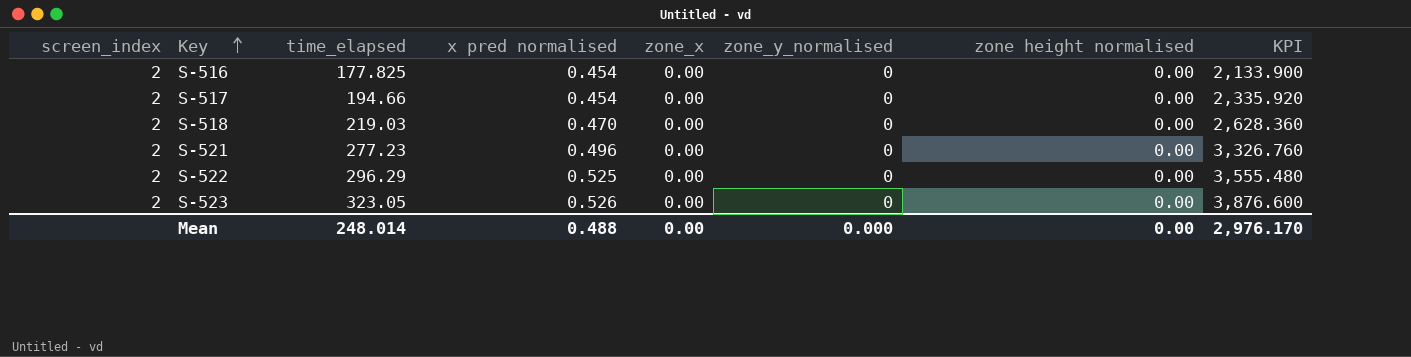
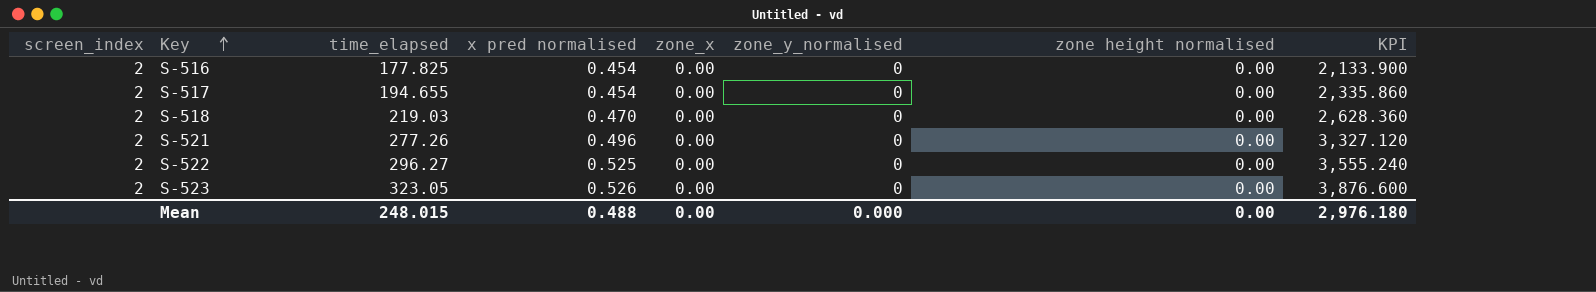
S-517 | time_elapsed: 194.66 -> 194.655
S-517 | KPI: 2,335.920 -> 2,335.860
S-521 | time_elapsed: 277.23 -> 277.26
S-521 | KPI: 3,326.760 -> 3,327.120
S-522 | time_elapsed: 296.29 -> 296.27
S-522 | KPI: 3,555.480 -> 3,555.240
Mean | time_elapsed: 248.014 -> 248.015
Mean | KPI: 2,976.170 -> 2,976.180

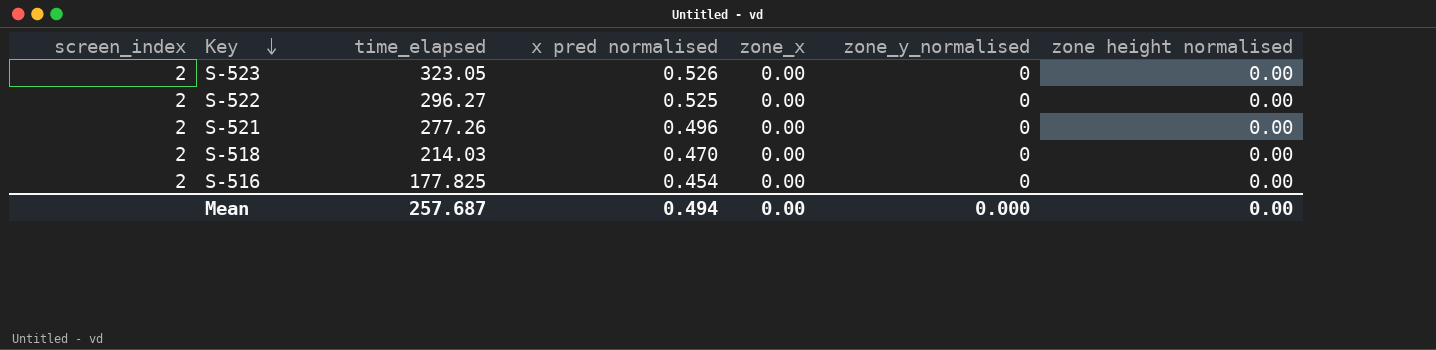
row order: Key ascending -> Key descending
column KPI | formula: [time_elapsed] * 12 -> none
row S-517: 2 | 194.655 | 0.454 | 0.00 | 0 | 0.00 | 2,335.860 -> none
S-518 | time_elapsed: 219.03 -> 214.03
Mean | time_elapsed: 248.015 -> 257.687
Mean | x pred normalised: 0.488 -> 0.494

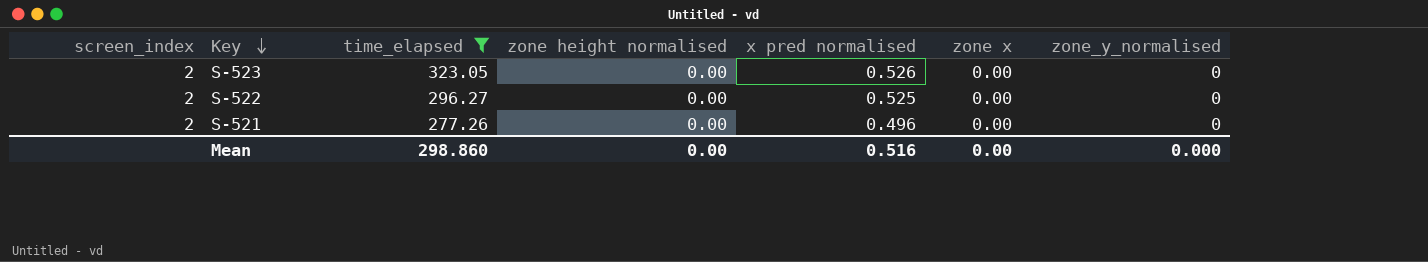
filter: none -> time_elapsed >= 277.26
column zone height normalised | position: 7 -> 4
column name: zone_x -> zone x
Mean | time_elapsed: 257.687 -> 298.860
Mean | x pred normalised: 0.494 -> 0.516

